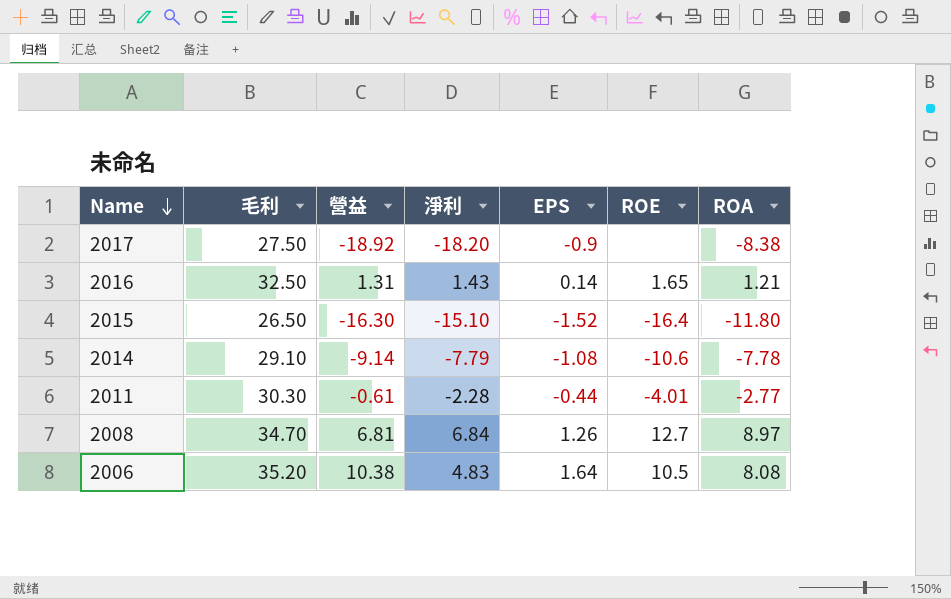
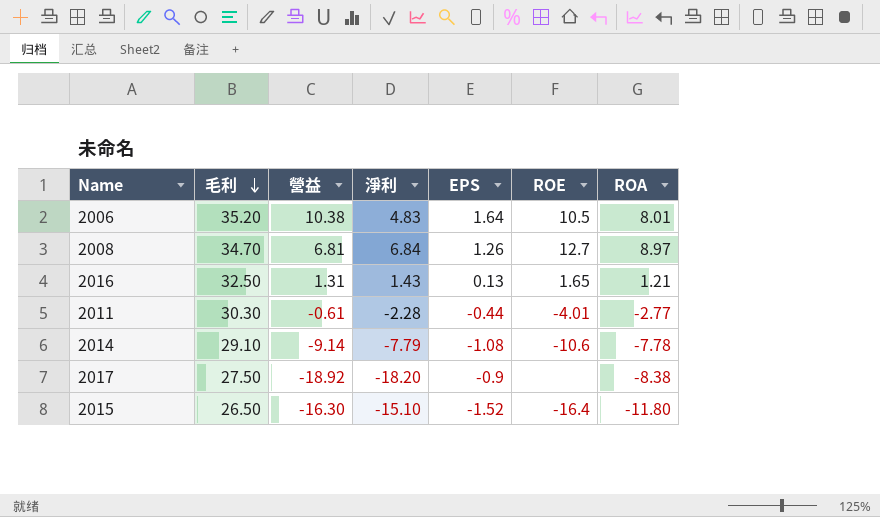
row order: Name descending -> 毛利 descending
2006 | ROA: 8.08 -> 8.01
2016 | EPS: 0.14 -> 0.13

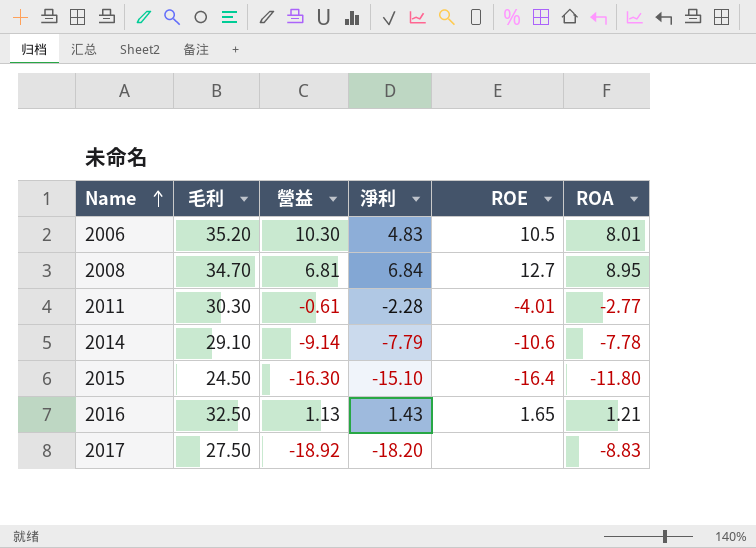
row order: 毛利 descending -> Name ascending
column EPS | position: 5 -> none
2006 | 營益: 10.38 -> 10.30
2008 | ROA: 8.97 -> 8.95
2015 | 毛利: 26.50 -> 24.50
2016 | 營益: 1.31 -> 1.13
2017 | ROA: -8.38 -> -8.83

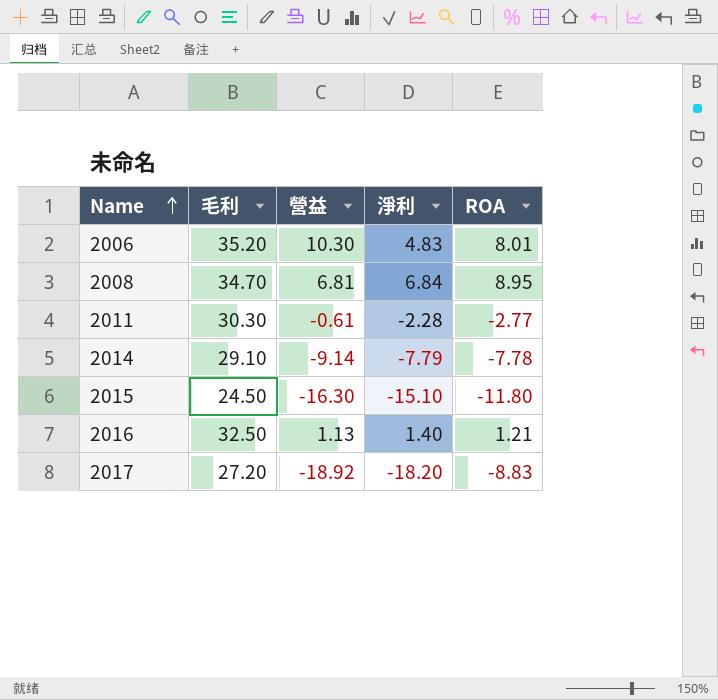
column ROE | position: 5 -> none
2016 | 淨利: 1.43 -> 1.40
2017 | 毛利: 27.50 -> 27.20

